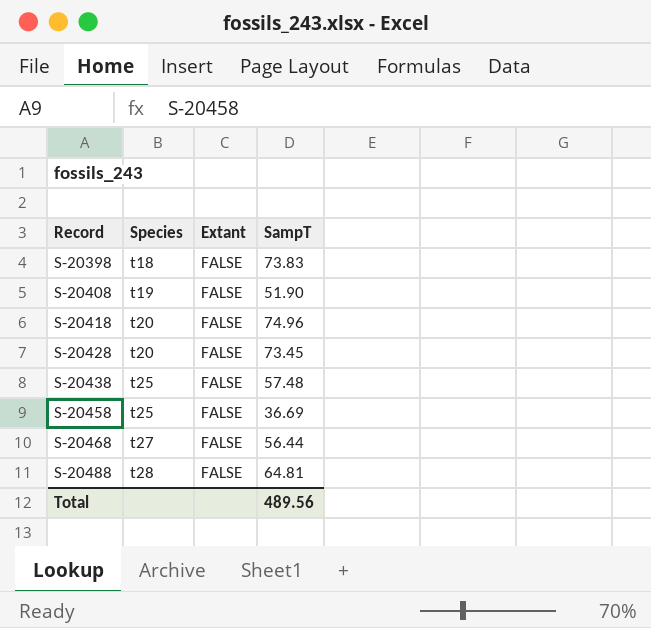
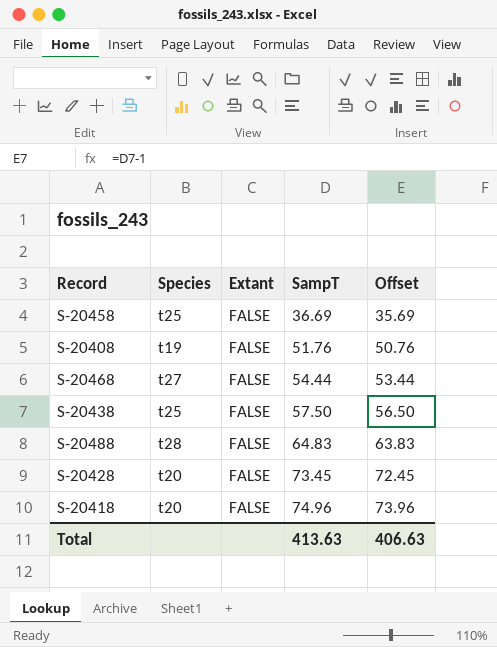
row order: Record ascending -> SampT ascending
column Offset | formula: none -> [SampT] - 1
row S-20398: t18 | FALSE | 73.83 -> none
S-20408 | SampT: 51.90 -> 51.76
S-20468 | SampT: 56.44 -> 54.44
S-20438 | SampT: 57.48 -> 57.50
S-20488 | SampT: 64.81 -> 64.83
Total | SampT: 489.56 -> 413.63

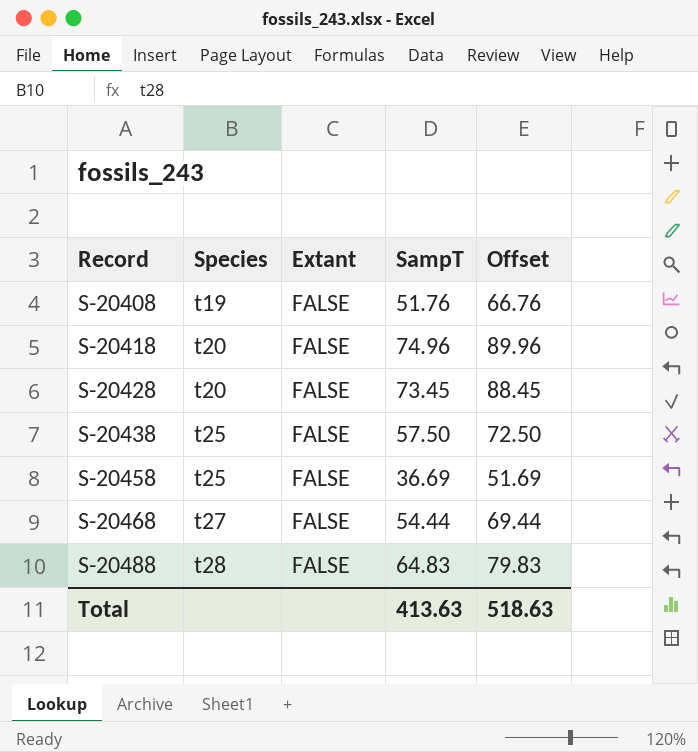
row order: SampT ascending -> Record ascending
column Offset | formula: [SampT] - 1 -> [SampT] + 15
Total | Offset: 406.63 -> 518.63

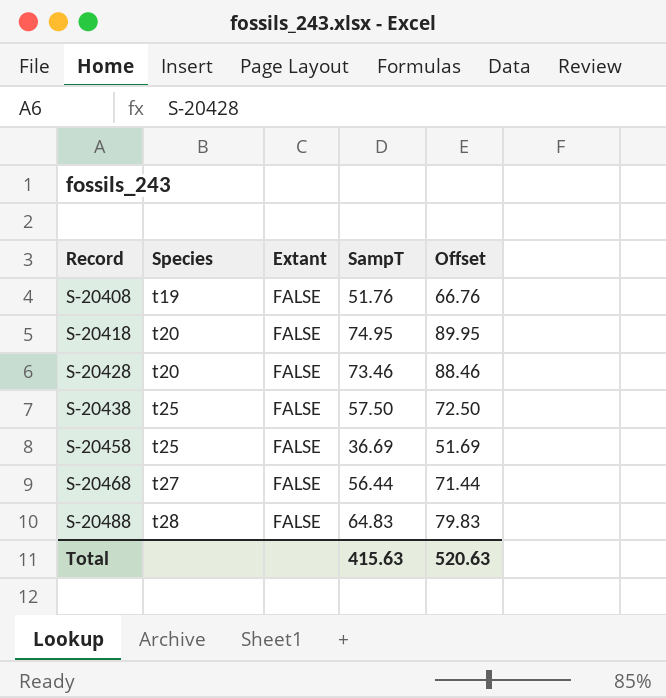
S-20418 | SampT: 74.96 -> 74.95
S-20418 | Offset: 89.96 -> 89.95
S-20428 | SampT: 73.45 -> 73.46
S-20428 | Offset: 88.45 -> 88.46
S-20468 | SampT: 54.44 -> 56.44
S-20468 | Offset: 69.44 -> 71.44
Total | SampT: 413.63 -> 415.63
Total | Offset: 518.63 -> 520.63

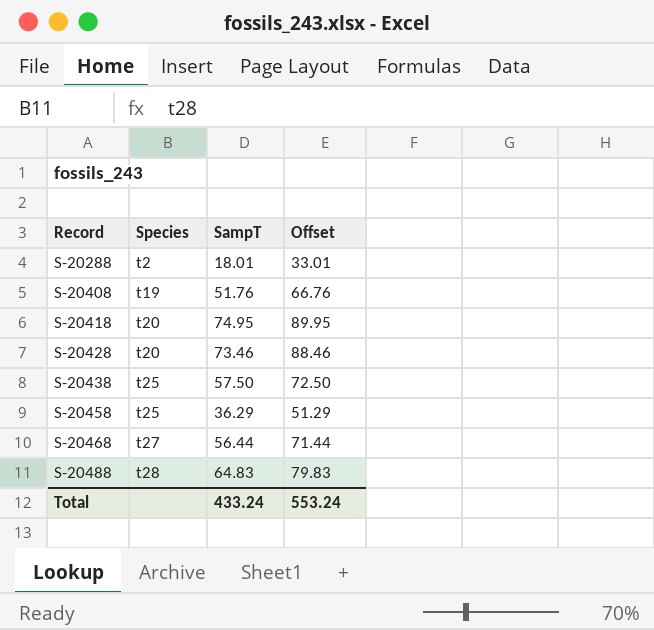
column Extant | position: 3 -> none
row S-20288: none -> t2 | 18.01 | 33.01
S-20458 | SampT: 36.69 -> 36.29
S-20458 | Offset: 51.69 -> 51.29
Total | SampT: 415.63 -> 433.24
Total | Offset: 520.63 -> 553.24

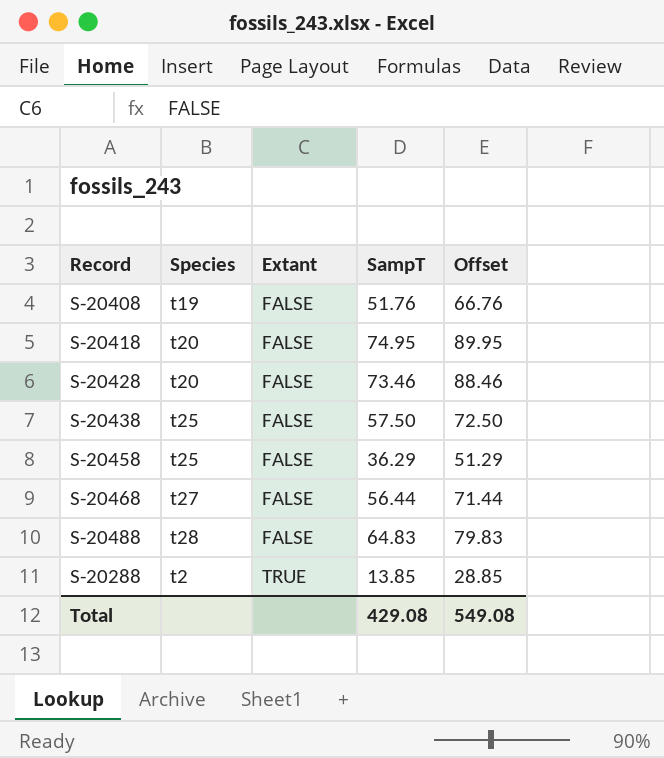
row order: Record ascending -> Extant ascending
column Extant | position: none -> 3
S-20288 | SampT: 18.01 -> 13.85
S-20288 | Offset: 33.01 -> 28.85
Total | SampT: 433.24 -> 429.08
Total | Offset: 553.24 -> 549.08

